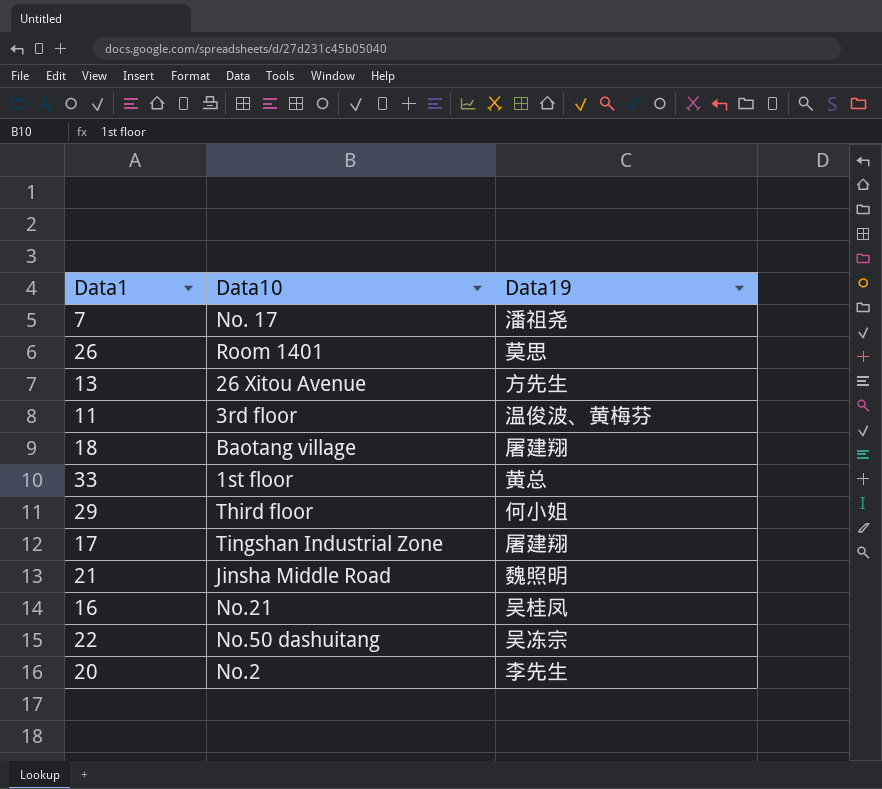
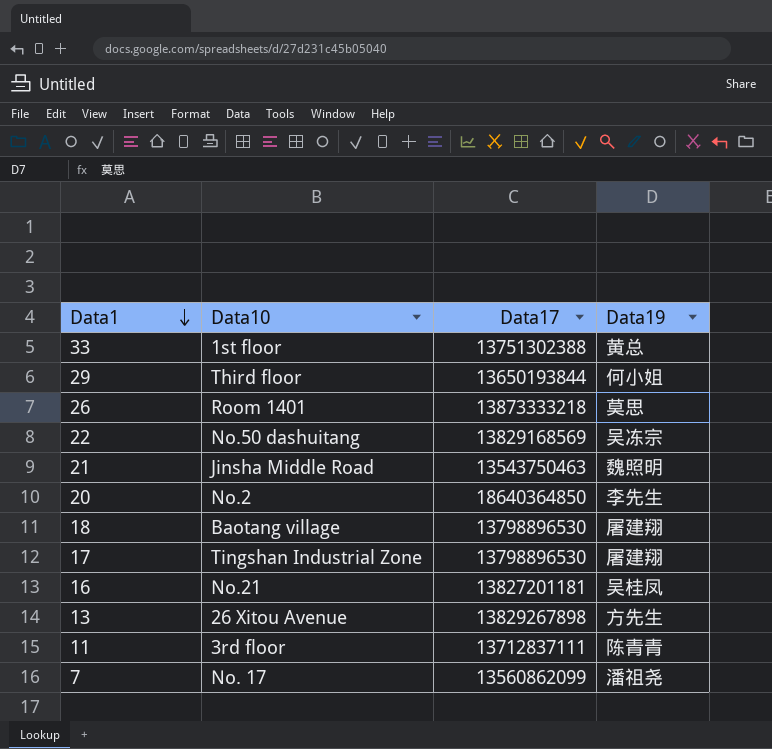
row order: none -> Data1 descending
column Data17 | position: none -> 3
11 | Data19: 温俊波、黄梅芬 -> 陈青青

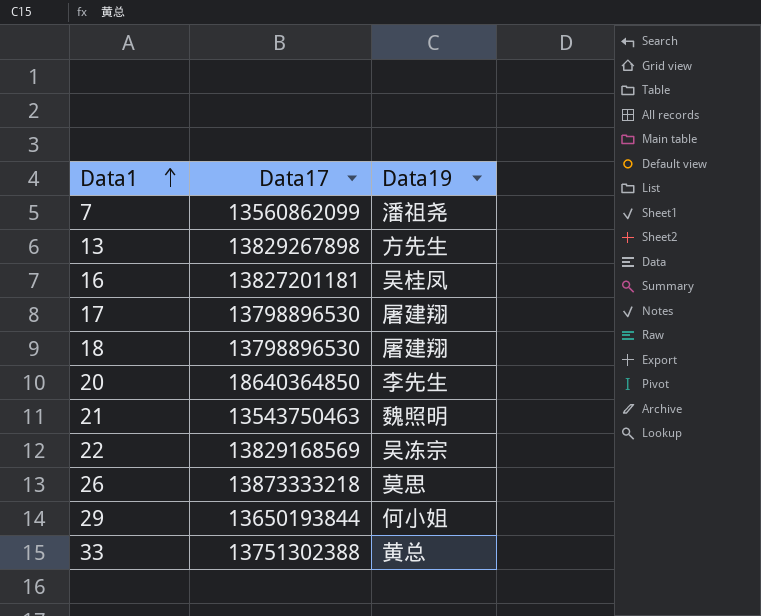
row order: Data1 descending -> Data1 ascending
column Data10 | position: 2 -> none
row 11: 3rd floor | 13712837111 | 陈青青 -> none

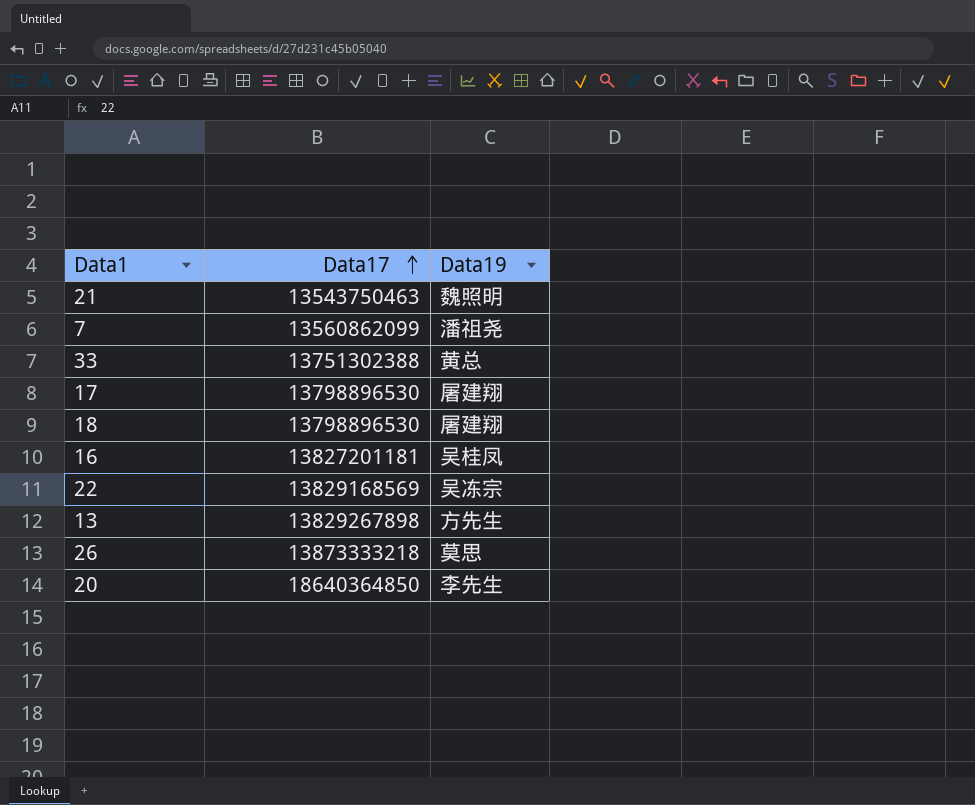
row order: Data1 ascending -> Data17 ascending
row 29: 13650193844 | 何小姐 -> none

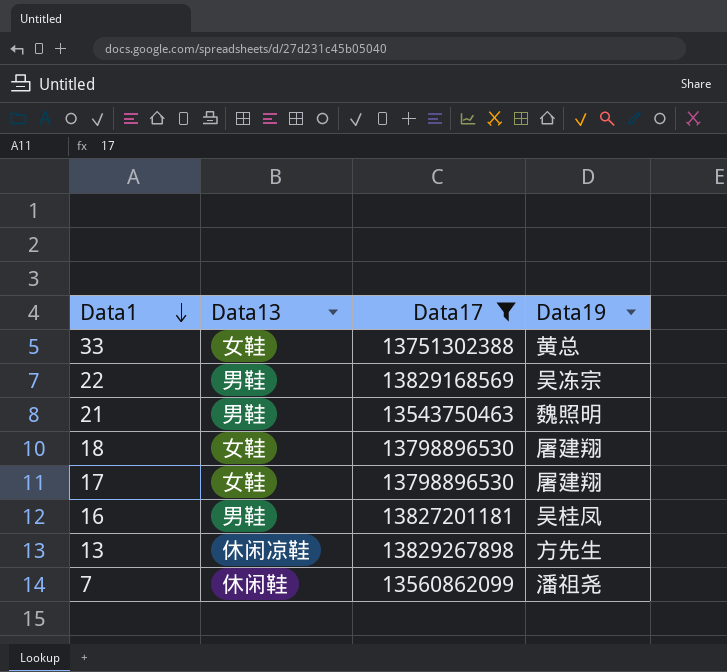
filter: none -> Data17 <= 13829267898
row order: Data17 ascending -> Data1 descending
column Data13 | position: none -> 2

